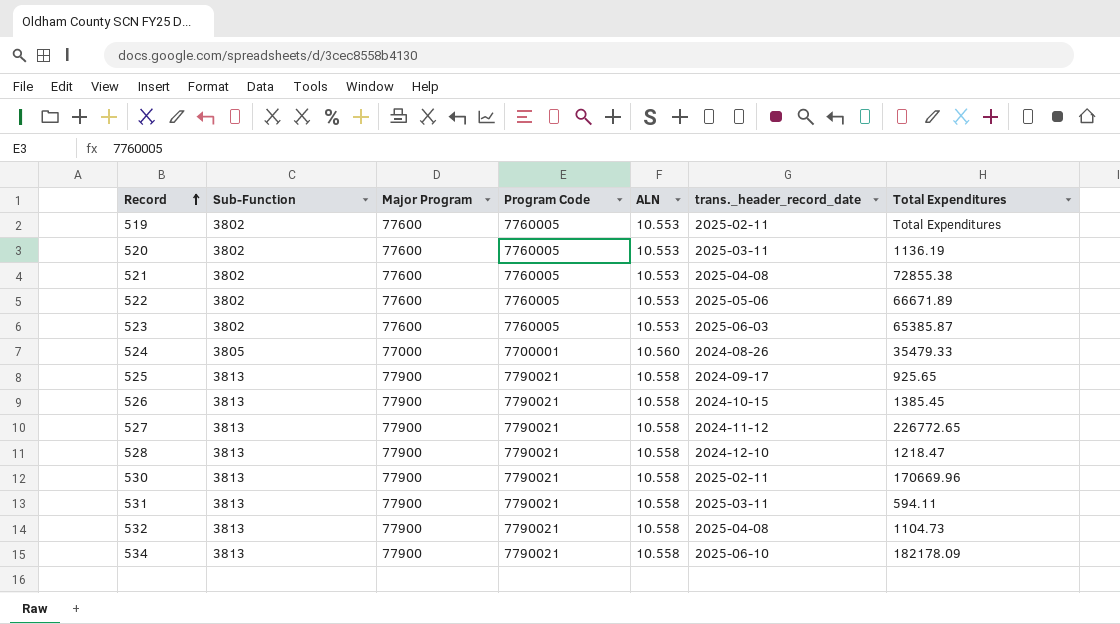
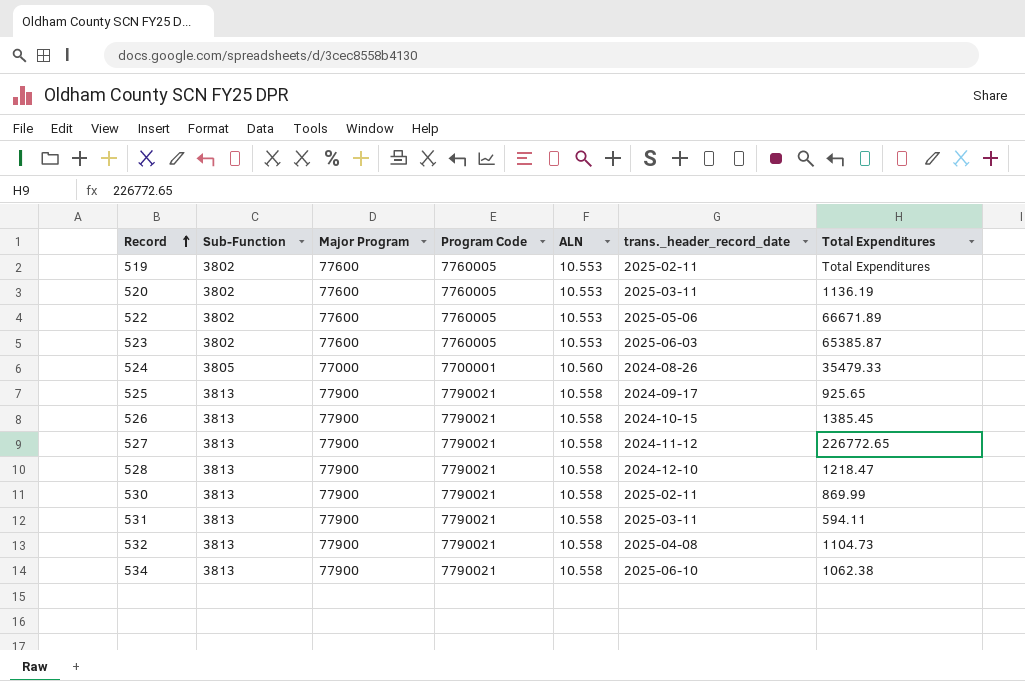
row 521: 3802 | 77600 | 7760005 | 10.553 | 2025-04-08 | 72855.38 -> none
530 | Total Expenditures: 170669.96 -> 869.99
534 | Total Expenditures: 182178.09 -> 1062.38

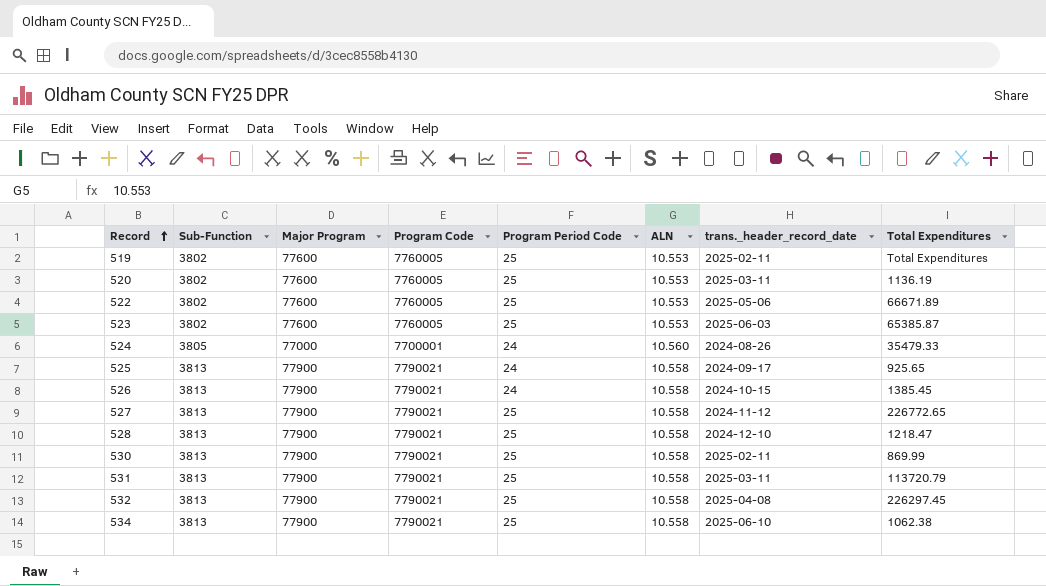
column Program Period Code | position: none -> 5
531 | Total Expenditures: 594.11 -> 113720.79
532 | Total Expenditures: 1104.73 -> 226297.45

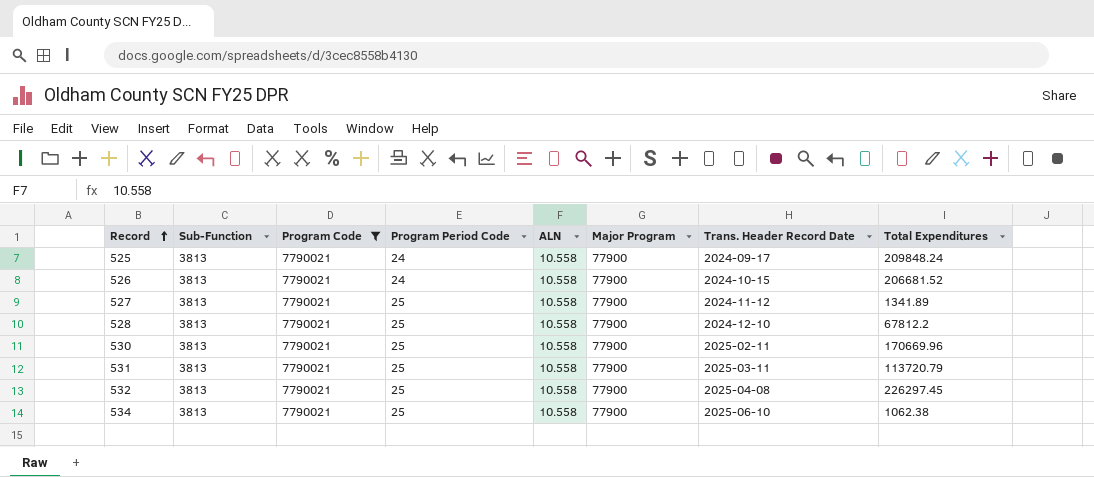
filter: none -> Program Code = 7790021
column Major Program | position: 3 -> 6
column name: trans._header_record_date -> Trans. Header Record Date
525 | Total Expenditures: 925.65 -> 209848.24
526 | Total Expenditures: 1385.45 -> 206681.52
527 | Total Expenditures: 226772.65 -> 1341.89
528 | Total Expenditures: 1218.47 -> 67812.2
530 | Total Expenditures: 869.99 -> 170669.96

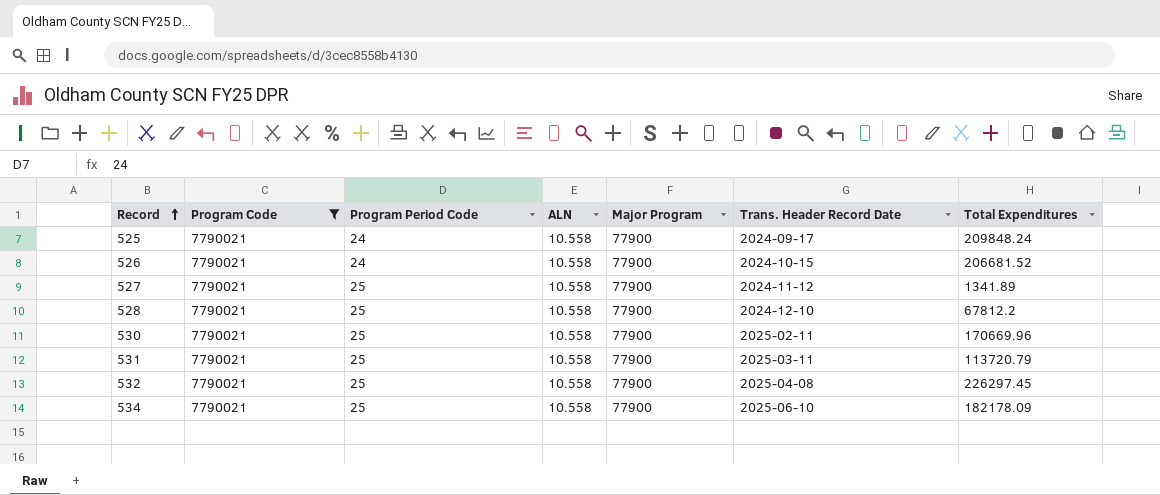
column Sub-Function | position: 2 -> none
534 | Total Expenditures: 1062.38 -> 182178.09

